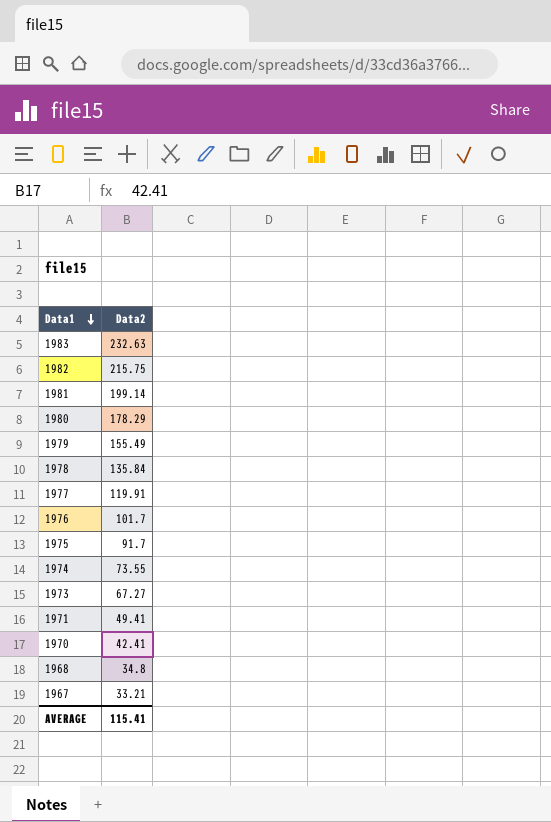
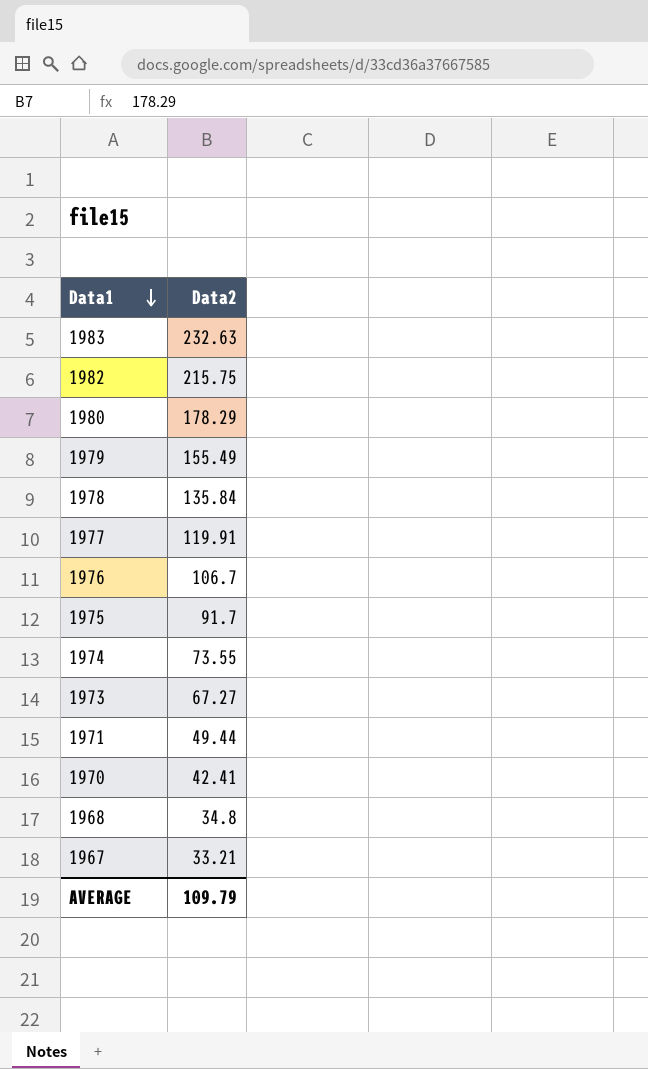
row 1981: 199.14 -> none
1976 | Data2: 101.7 -> 106.7
1971 | Data2: 49.41 -> 49.44
AVERAGE | Data2: 115.41 -> 109.79

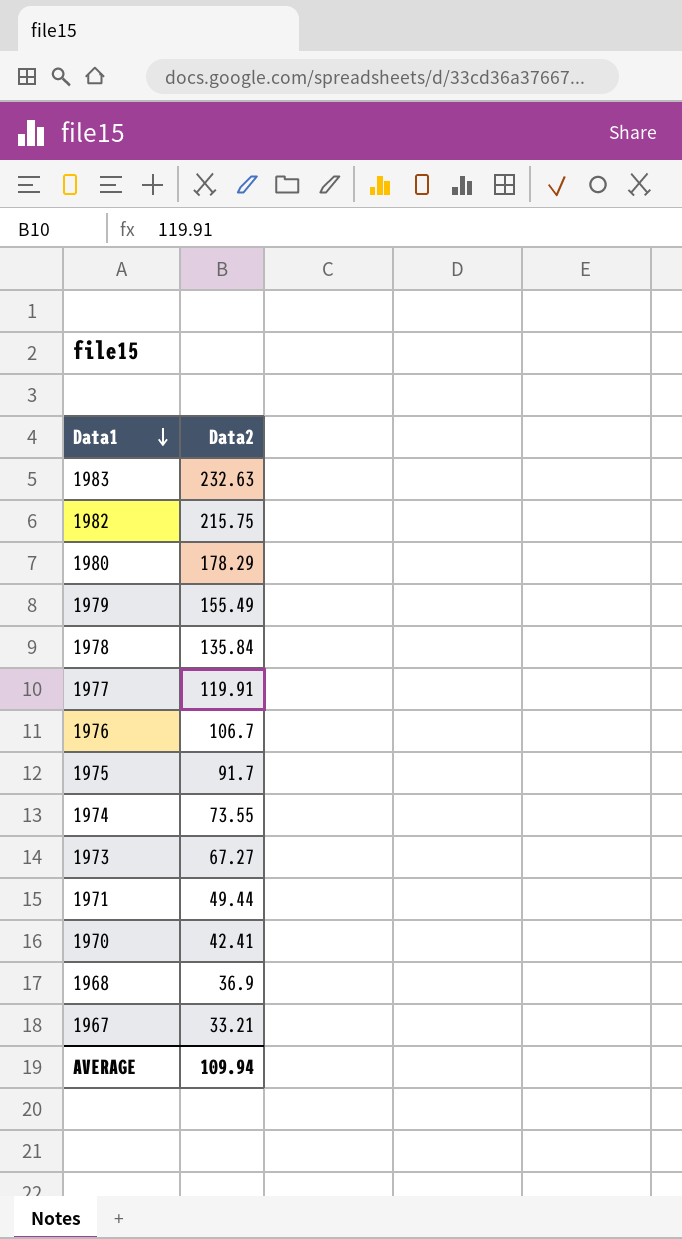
1968 | Data2: 34.8 -> 36.9
AVERAGE | Data2: 109.79 -> 109.94

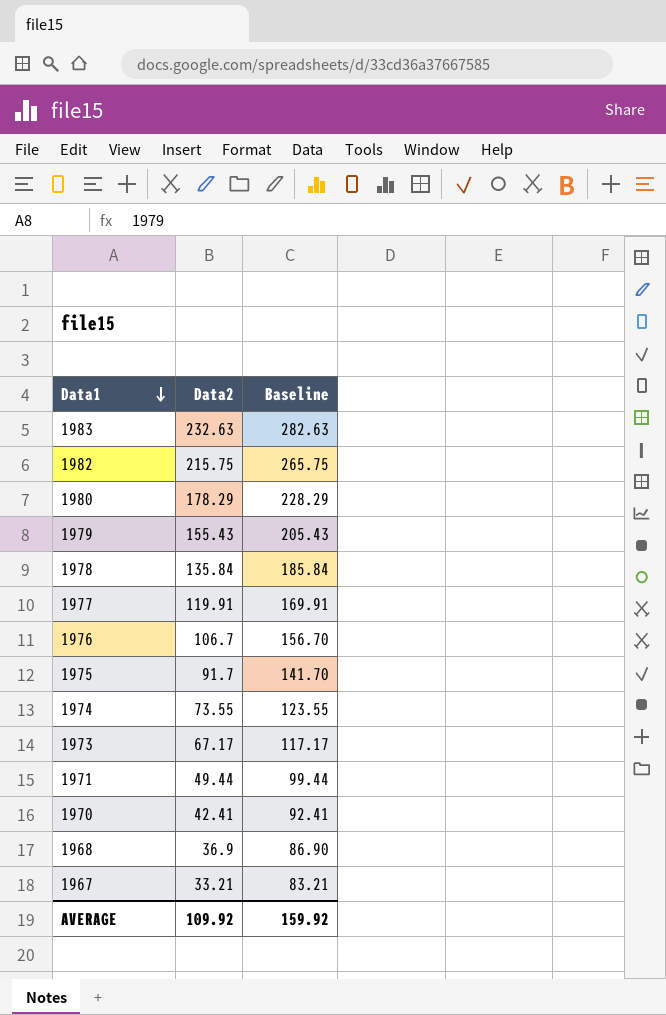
column Baseline | formula: none -> [Data2] + 50
1979 | Data2: 155.49 -> 155.43
1973 | Data2: 67.27 -> 67.17
AVERAGE | Data2: 109.94 -> 109.92

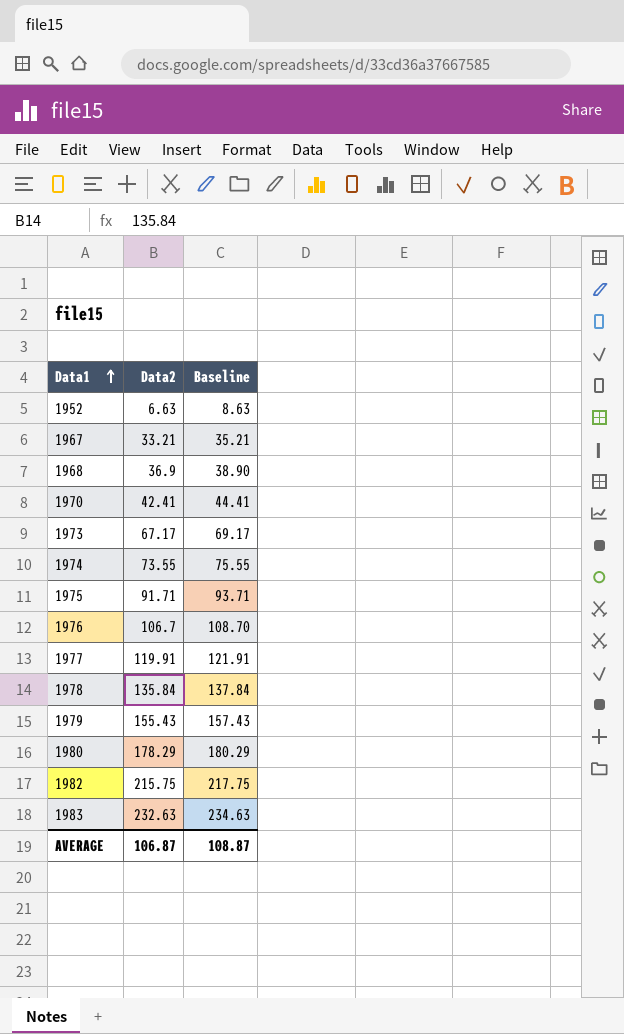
row order: Data1 descending -> Data1 ascending
column Baseline | formula: [Data2] + 50 -> [Data2] + 2
row 1971: 49.44 | 99.44 -> none
row 1952: none -> 6.63 | 8.63
1975 | Data2: 91.7 -> 91.71
AVERAGE | Data2: 109.92 -> 106.87
AVERAGE | Baseline: 159.92 -> 108.87

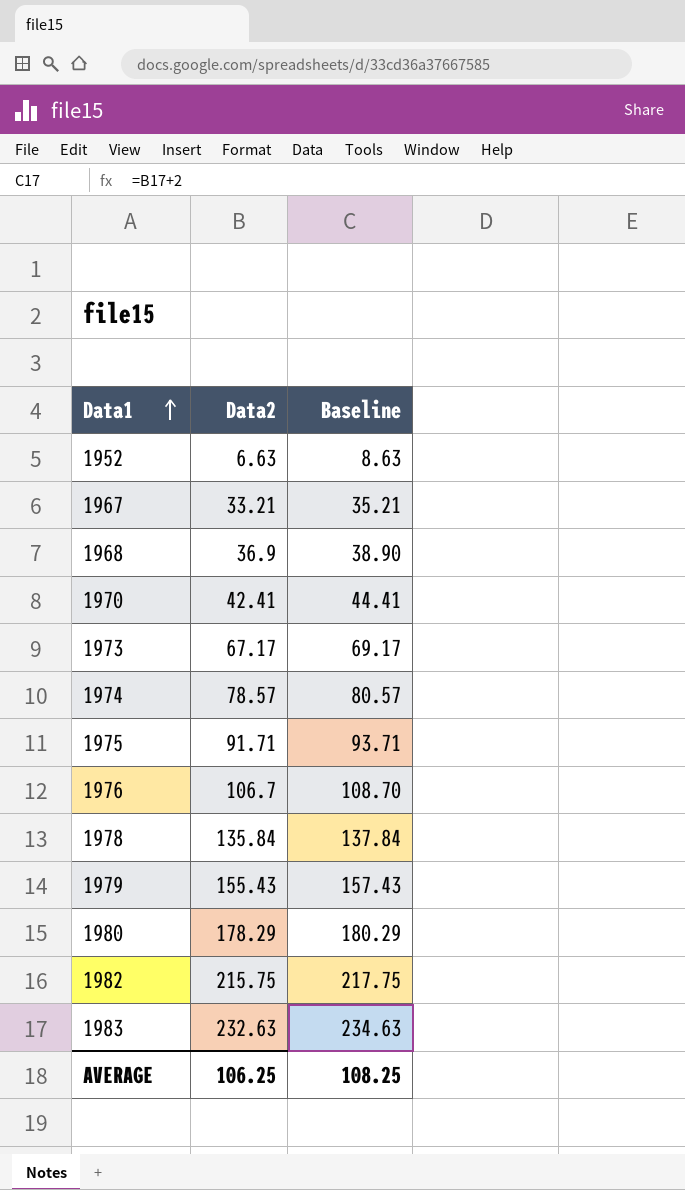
row 1977: 119.91 | 121.91 -> none
1974 | Data2: 73.55 -> 78.57
1974 | Baseline: 75.55 -> 80.57
AVERAGE | Data2: 106.87 -> 106.25
AVERAGE | Baseline: 108.87 -> 108.25

